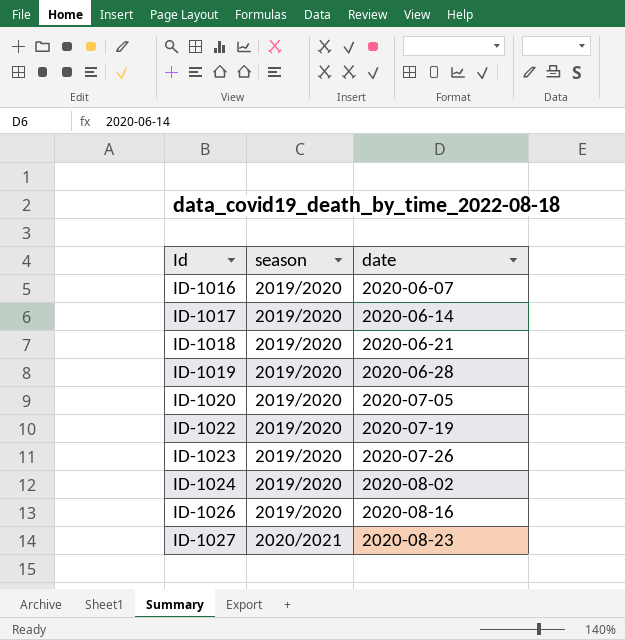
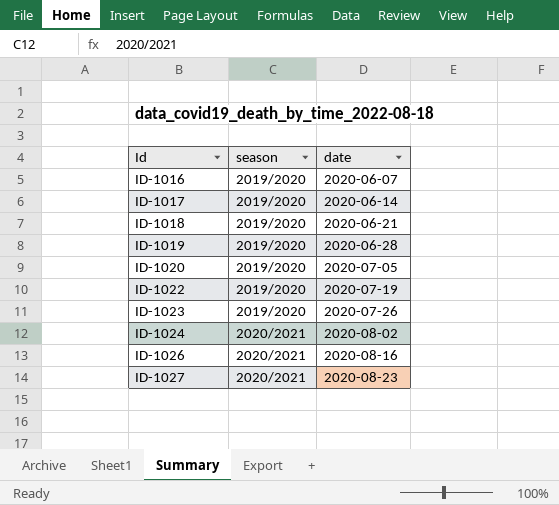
ID-1024 | season: 2019/2020 -> 2020/2021
ID-1026 | season: 2019/2020 -> 2020/2021

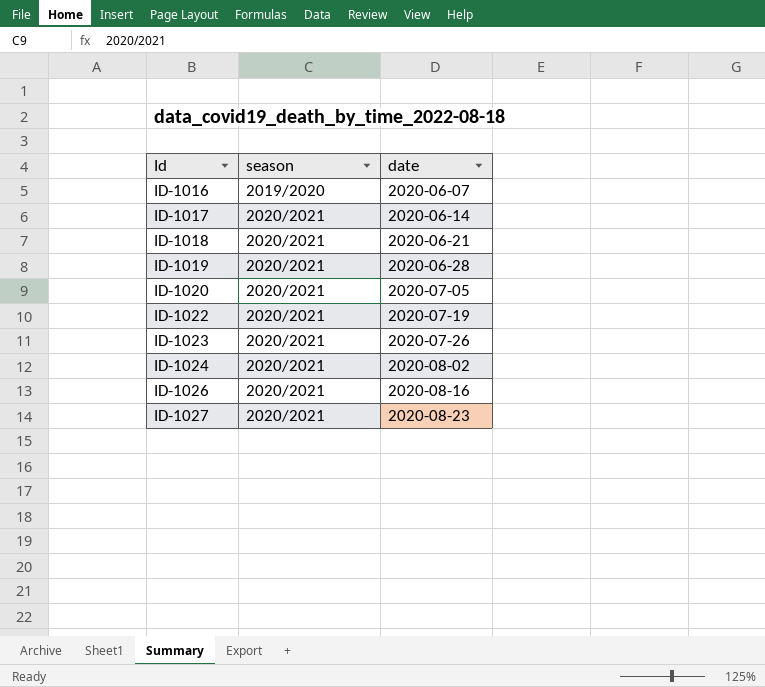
ID-1017 | season: 2019/2020 -> 2020/2021
ID-1018 | season: 2019/2020 -> 2020/2021
ID-1019 | season: 2019/2020 -> 2020/2021
ID-1020 | season: 2019/2020 -> 2020/2021
ID-1022 | season: 2019/2020 -> 2020/2021
ID-1023 | season: 2019/2020 -> 2020/2021

